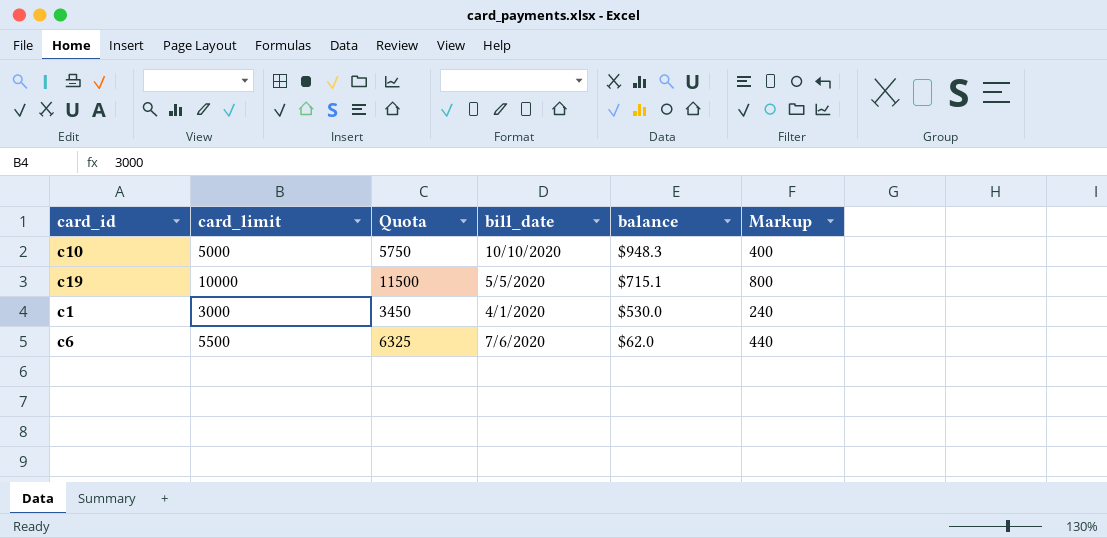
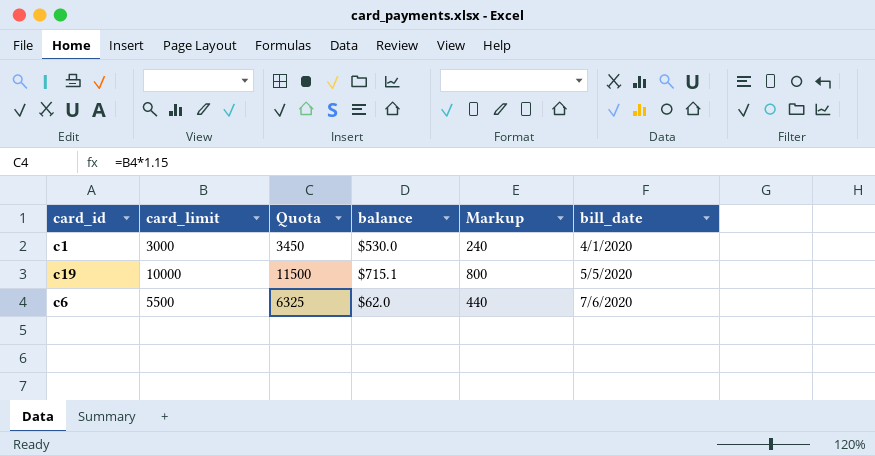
row order: balance descending -> bill_date ascending
column bill_date | position: 4 -> 6
row c10: 5000 | 5750 | 10/10/2020 | $948.3 | 400 -> none

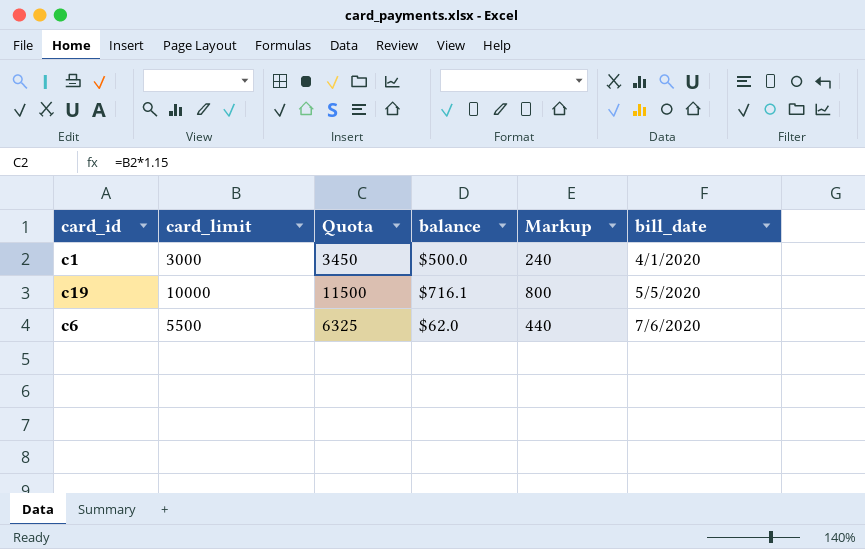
c1 | balance: $530.0 -> $500.0
c19 | balance: $715.1 -> $716.1

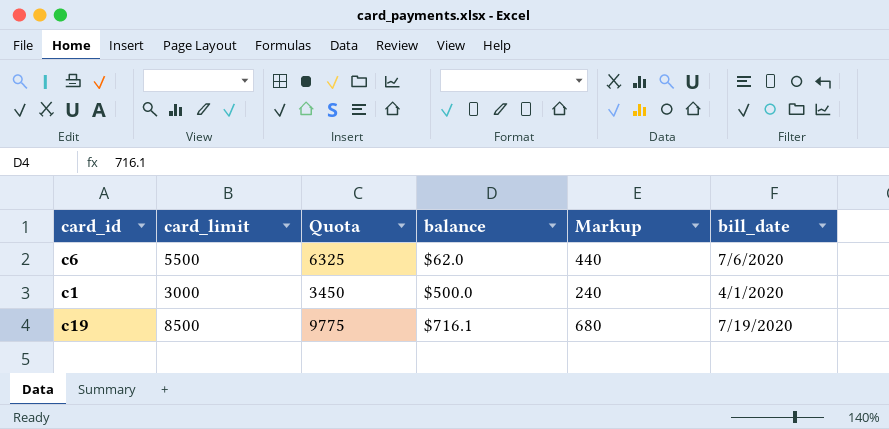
row order: bill_date ascending -> balance ascending
c19 | card_limit: 10000 -> 8500
c19 | Quota: 11500 -> 9775
c19 | Markup: 800 -> 680
c19 | bill_date: 5/5/2020 -> 7/19/2020

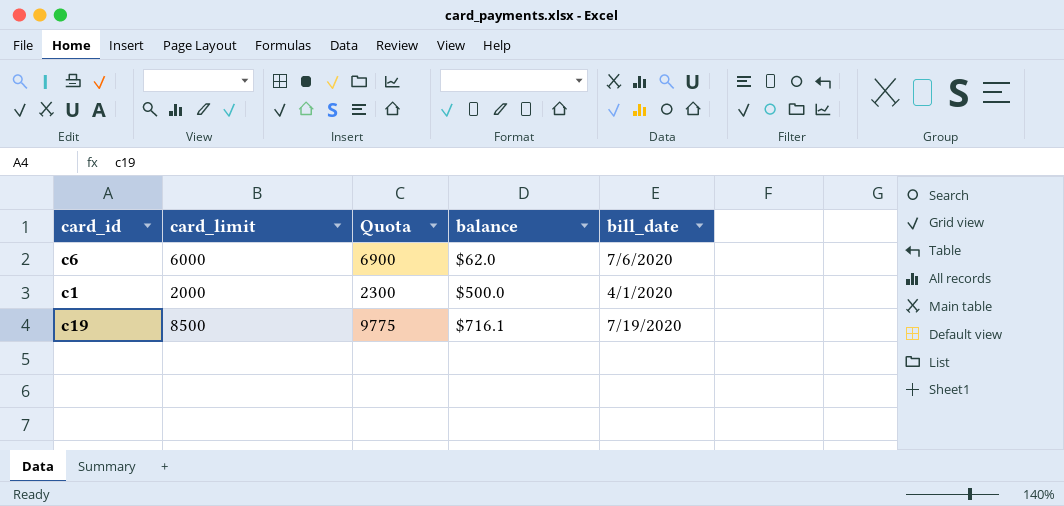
column Markup | formula: [card_limit] * 0.08 -> none
c6 | card_limit: 5500 -> 6000
c6 | Quota: 6325 -> 6900
c1 | card_limit: 3000 -> 2000
c1 | Quota: 3450 -> 2300

